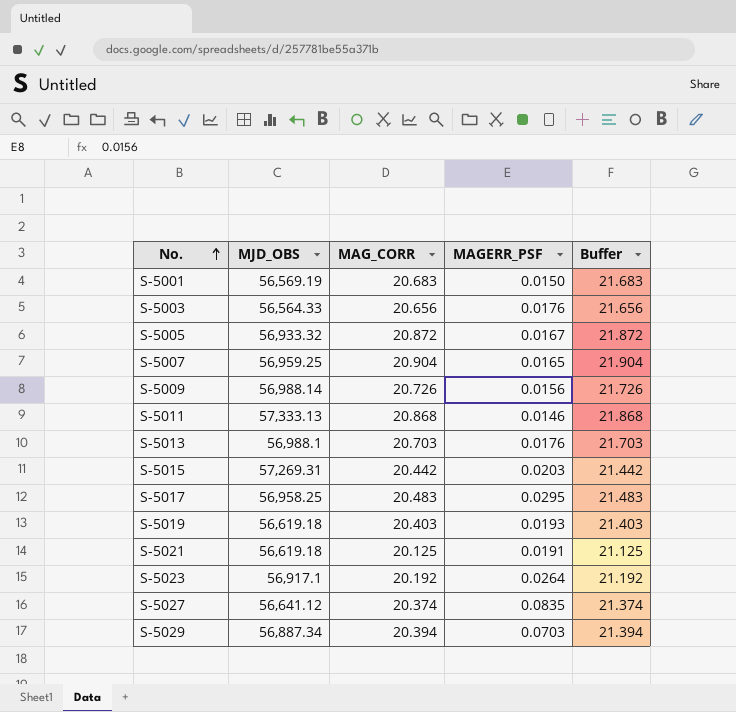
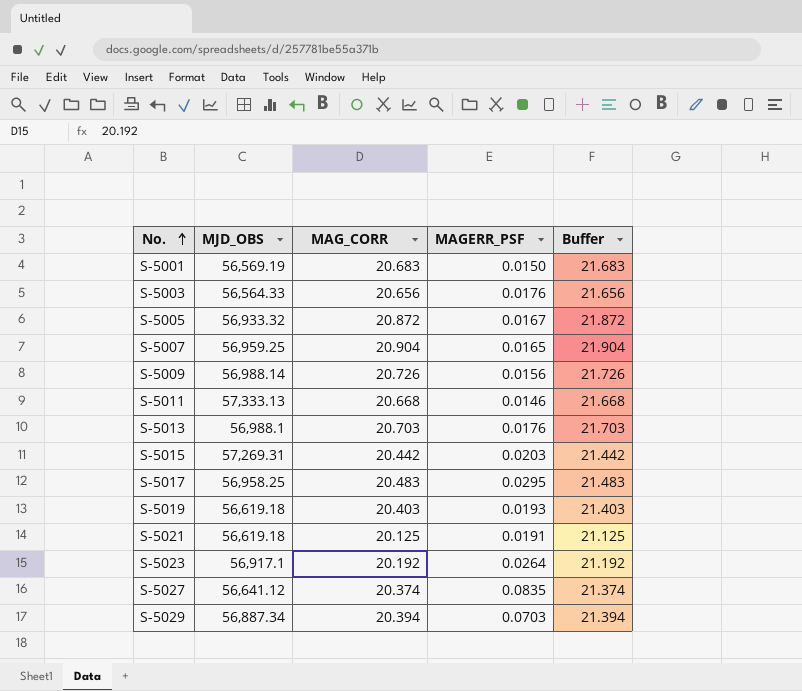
S-5011 | MAG_CORR: 20.868 -> 20.668
S-5011 | Buffer: 21.868 -> 21.668

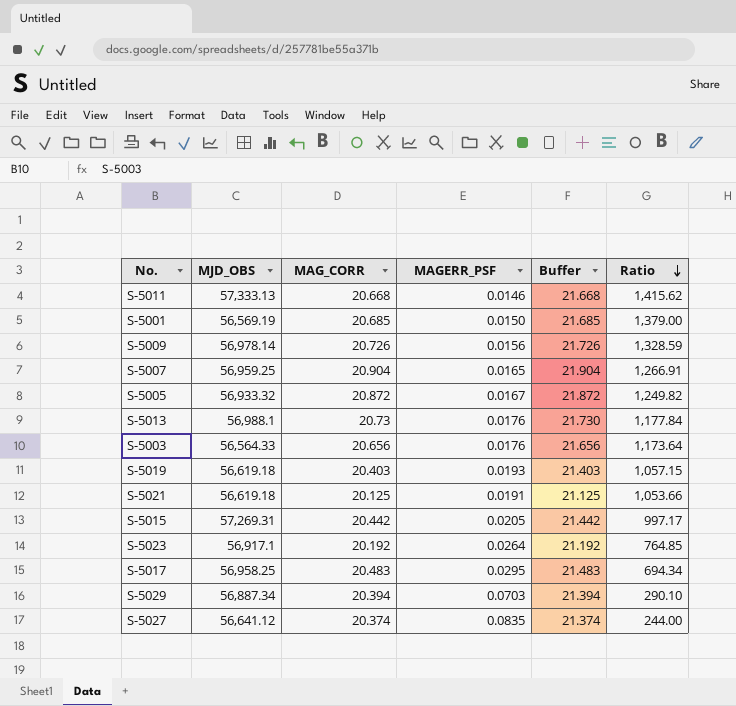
row order: No. ascending -> Ratio descending
column Ratio | formula: none -> [MAG_CORR] / [MAGERR_PSF]
S-5001 | MAG_CORR: 20.683 -> 20.685
S-5001 | Buffer: 21.683 -> 21.685
S-5009 | MJD_OBS: 56,988.14 -> 56,978.14
S-5013 | MAG_CORR: 20.703 -> 20.73
S-5013 | Buffer: 21.703 -> 21.730
S-5015 | MAGERR_PSF: 0.0203 -> 0.0205

